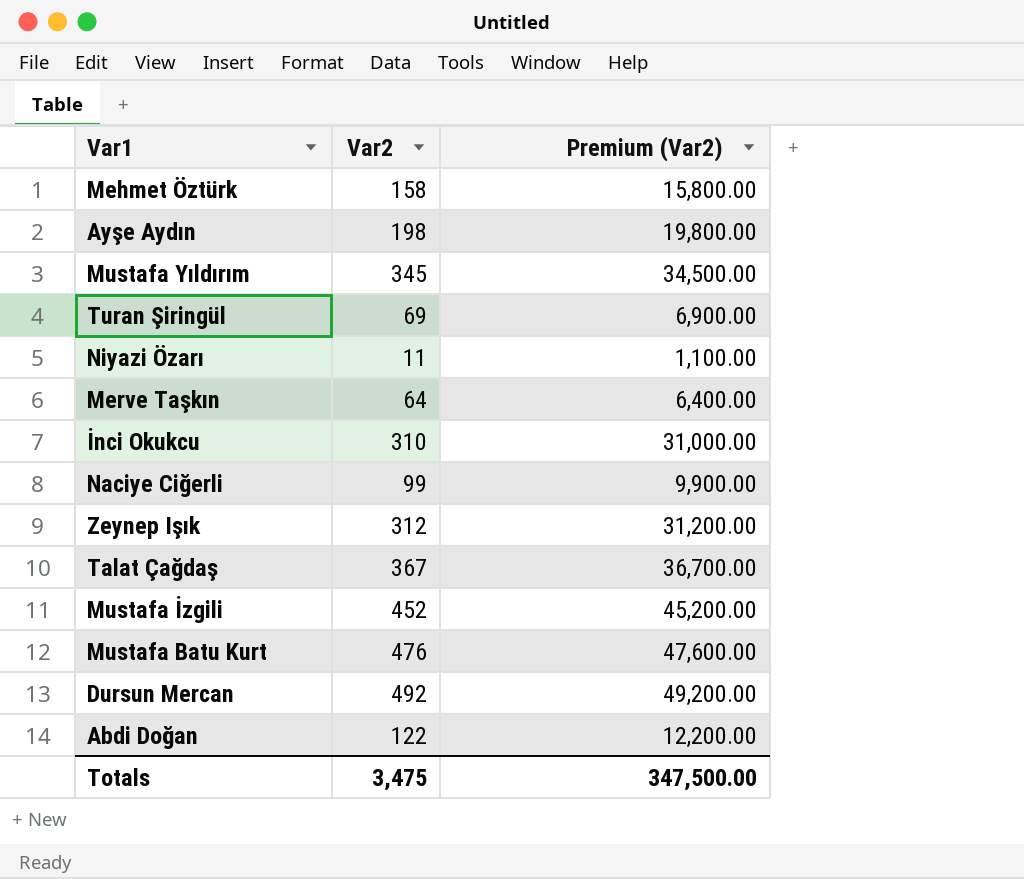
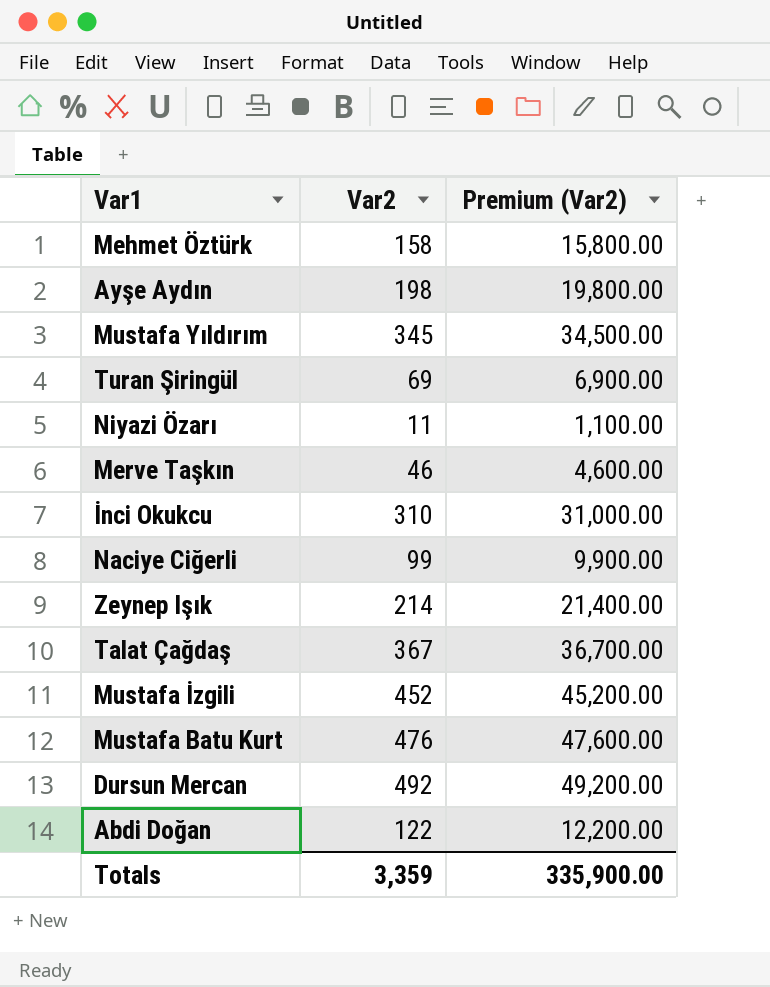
Merve Taşkın | Var2: 64 -> 46
Merve Taşkın | Premium (Var2): 6,400.00 -> 4,600.00
Zeynep Işık | Var2: 312 -> 214
Zeynep Işık | Premium (Var2): 31,200.00 -> 21,400.00
Totals | Var2: 3,475 -> 3,359
Totals | Premium (Var2): 347,500.00 -> 335,900.00

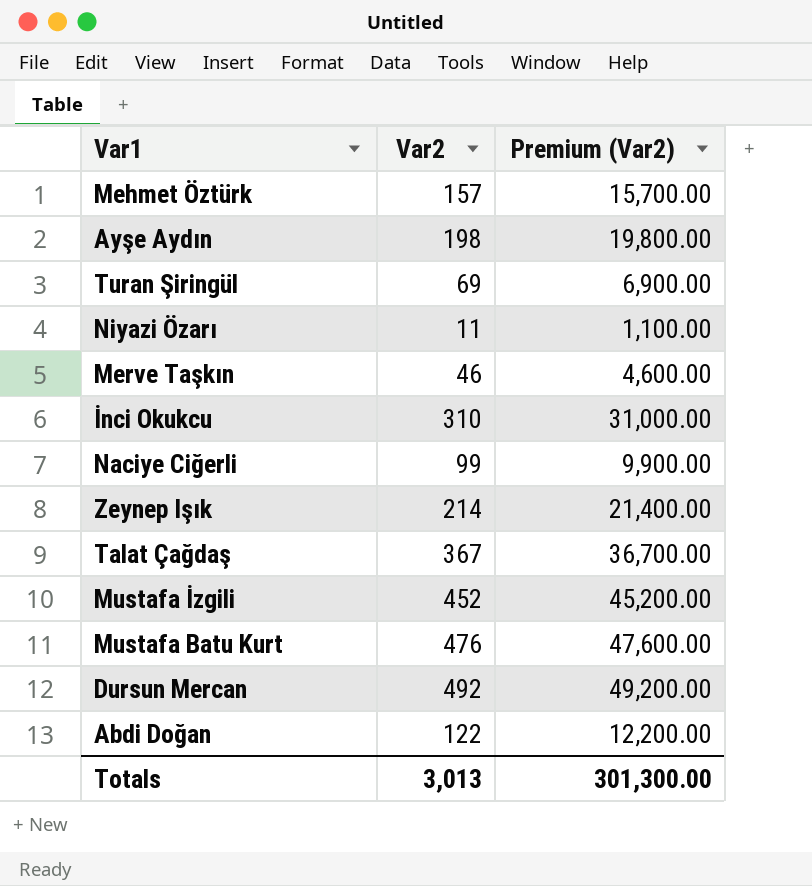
row Mustafa Yıldırım: 345 | 34,500.00 -> none
Mehmet Öztürk | Var2: 158 -> 157
Mehmet Öztürk | Premium (Var2): 15,800.00 -> 15,700.00
Totals | Var2: 3,359 -> 3,013
Totals | Premium (Var2): 335,900.00 -> 301,300.00

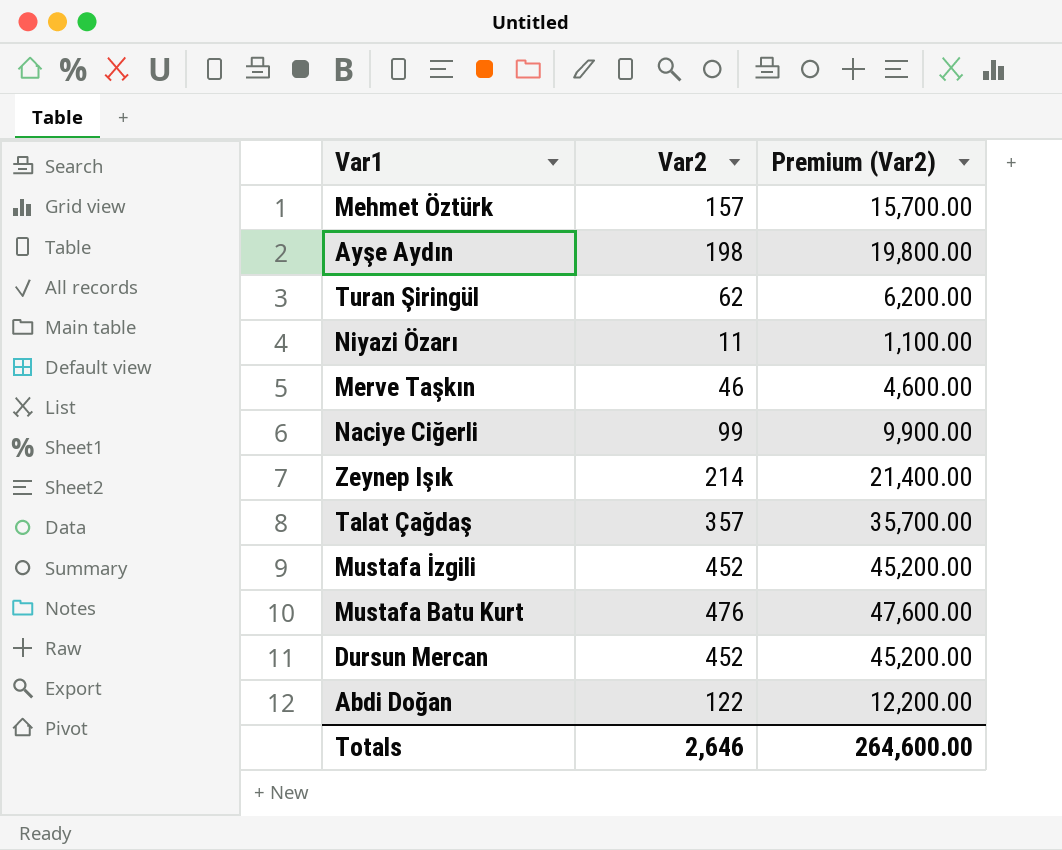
row İnci Okukcu: 310 | 31,000.00 -> none
Turan Şiringül | Var2: 69 -> 62
Turan Şiringül | Premium (Var2): 6,900.00 -> 6,200.00
Talat Çağdaş | Var2: 367 -> 357
Talat Çağdaş | Premium (Var2): 36,700.00 -> 35,700.00
Dursun Mercan | Var2: 492 -> 452
Dursun Mercan | Premium (Var2): 49,200.00 -> 45,200.00
Totals | Var2: 3,013 -> 2,646
Totals | Premium (Var2): 301,300.00 -> 264,600.00

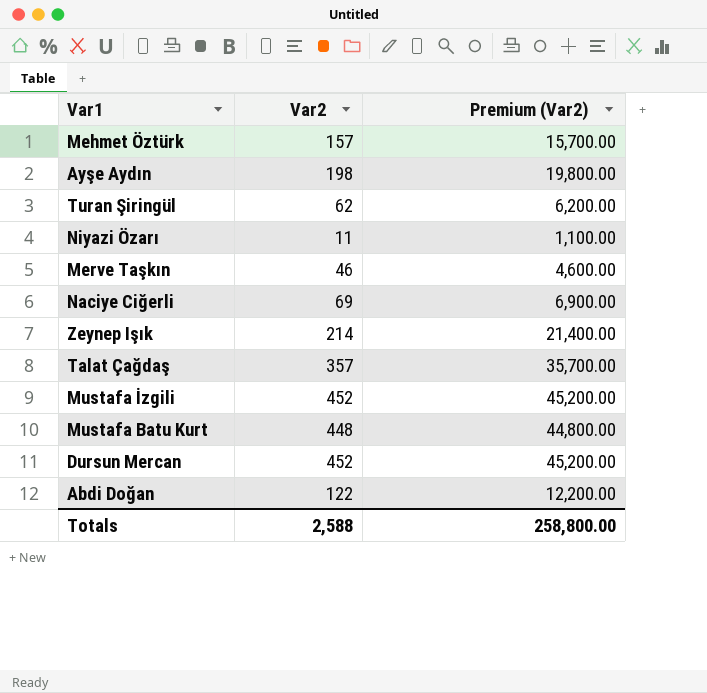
Naciye Ciğerli | Var2: 99 -> 69
Naciye Ciğerli | Premium (Var2): 9,900.00 -> 6,900.00
Mustafa Batu Kurt | Var2: 476 -> 448
Mustafa Batu Kurt | Premium (Var2): 47,600.00 -> 44,800.00
Totals | Var2: 2,646 -> 2,588
Totals | Premium (Var2): 264,600.00 -> 258,800.00

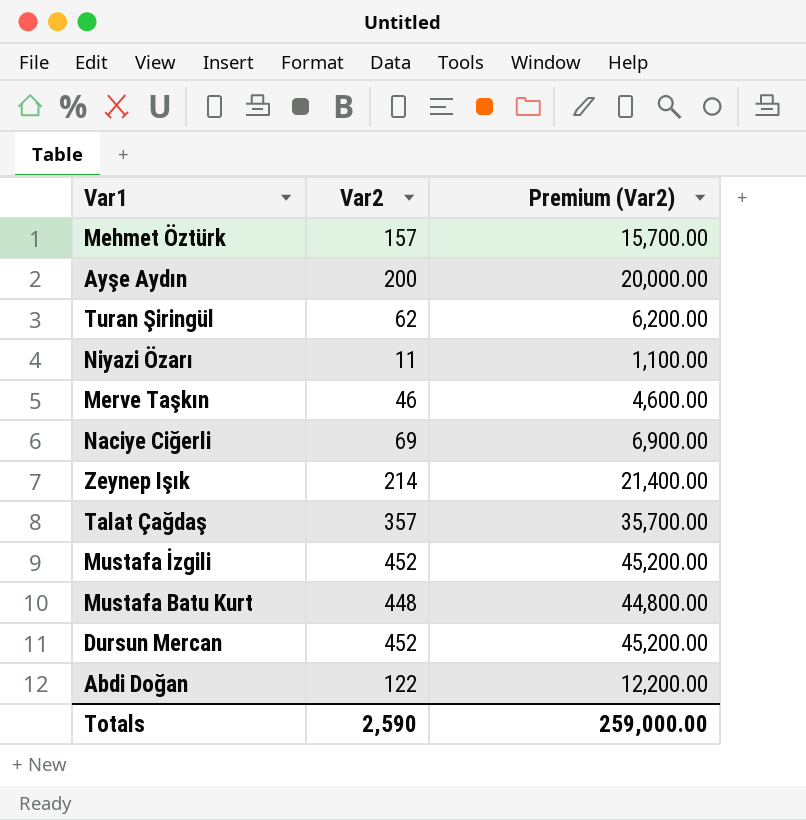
Ayşe Aydın | Var2: 198 -> 200
Ayşe Aydın | Premium (Var2): 19,800.00 -> 20,000.00
Totals | Var2: 2,588 -> 2,590
Totals | Premium (Var2): 258,800.00 -> 259,000.00

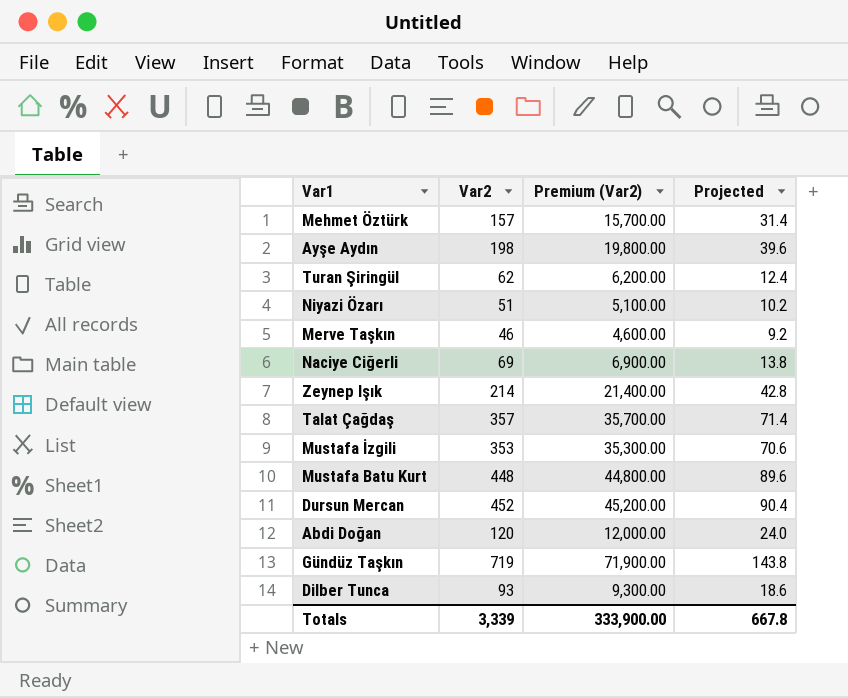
column Projected | formula: none -> [Var2] * 0.2
Ayşe Aydın | Var2: 200 -> 198
Ayşe Aydın | Premium (Var2): 20,000.00 -> 19,800.00
Niyazi Özarı | Var2: 11 -> 51
Niyazi Özarı | Premium (Var2): 1,100.00 -> 5,100.00
Mustafa İzgili | Var2: 452 -> 353
Mustafa İzgili | Premium (Var2): 45,200.00 -> 35,300.00
Abdi Doğan | Var2: 122 -> 120
Abdi Doğan | Premium (Var2): 12,200.00 -> 12,000.00
row Gündüz Taşkın: none -> 719 | 71,900.00 | 143.8
row Dilber Tunca: none -> 93 | 9,300.00 | 18.6
Totals | Var2: 2,590 -> 3,339
Totals | Premium (Var2): 259,000.00 -> 333,900.00

